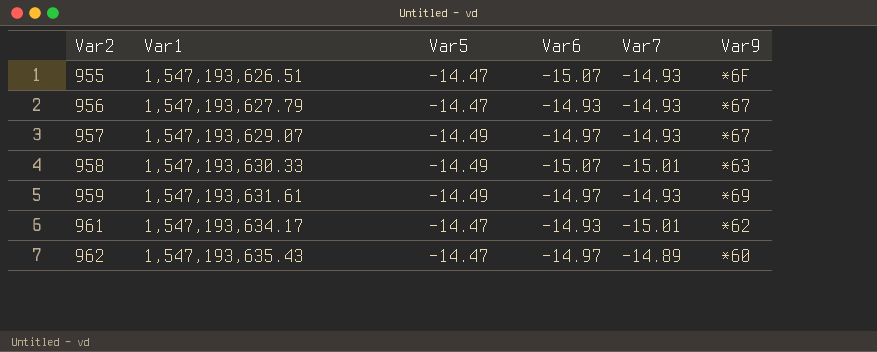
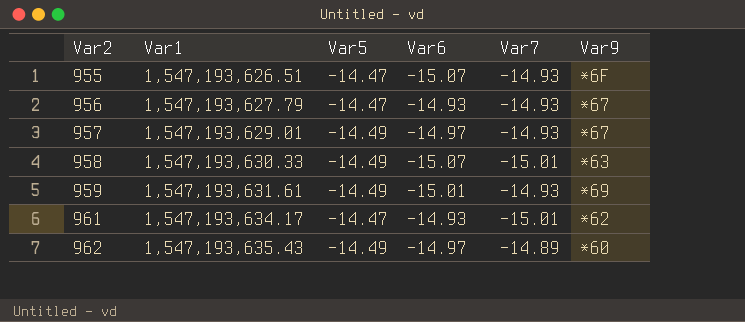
957 | Var1: 1,547,193,629.07 -> 1,547,193,629.01
959 | Var6: -14.97 -> -15.01
962 | Var5: -14.47 -> -14.49

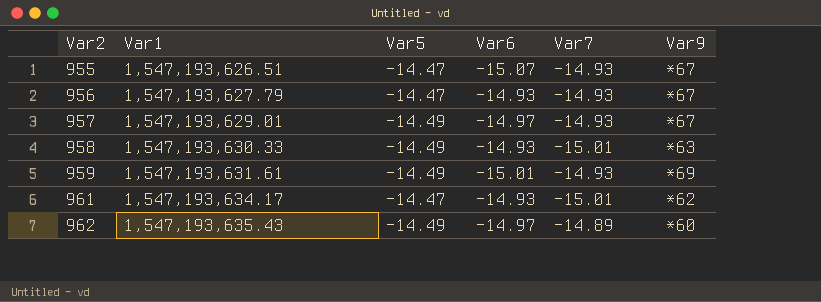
955 | Var9: *6F -> *67
958 | Var6: -15.07 -> -14.93

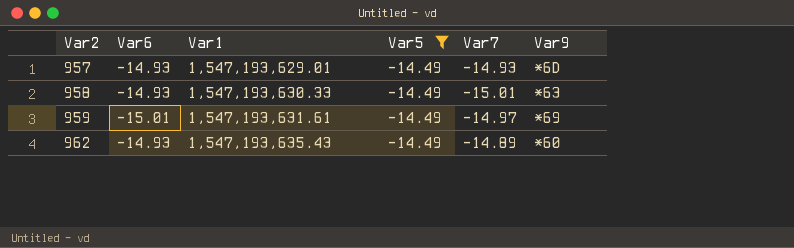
filter: none -> Var5 = -14.49
column Var6 | position: 4 -> 2
957 | Var6: -14.97 -> -14.93
957 | Var9: *67 -> *6D
959 | Var7: -14.93 -> -14.97
962 | Var6: -14.97 -> -14.93

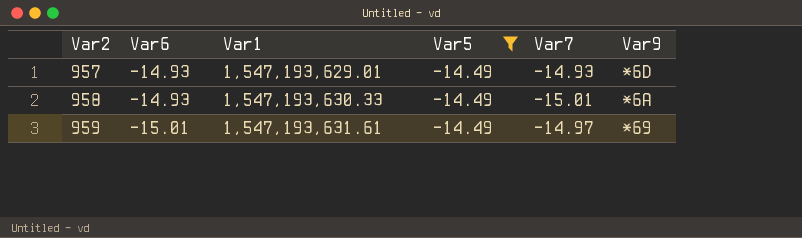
row 962: -14.93 | 1,547,193,635.43 | -14.49 | -14.89 | *60 -> none
958 | Var9: *63 -> *6A

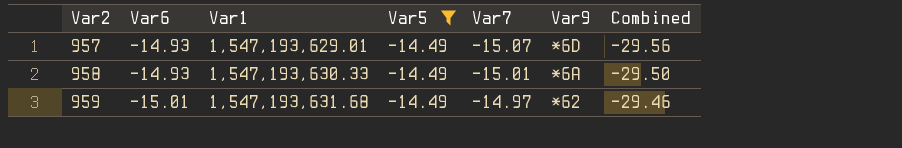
column Combined | formula: none -> [Var5] + [Var7]
957 | Var7: -14.93 -> -15.07
959 | Var1: 1,547,193,631.61 -> 1,547,193,631.68
959 | Var9: *69 -> *62

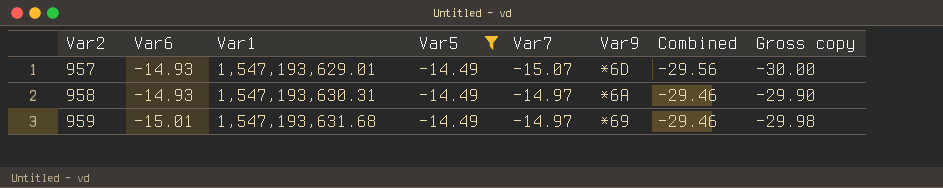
column Gross copy | formula: none -> [Var6] + [Var7]
958 | Var1: 1,547,193,630.33 -> 1,547,193,630.31
958 | Var7: -15.01 -> -14.97
958 | Combined: -29.50 -> -29.46
959 | Var9: *62 -> *69

